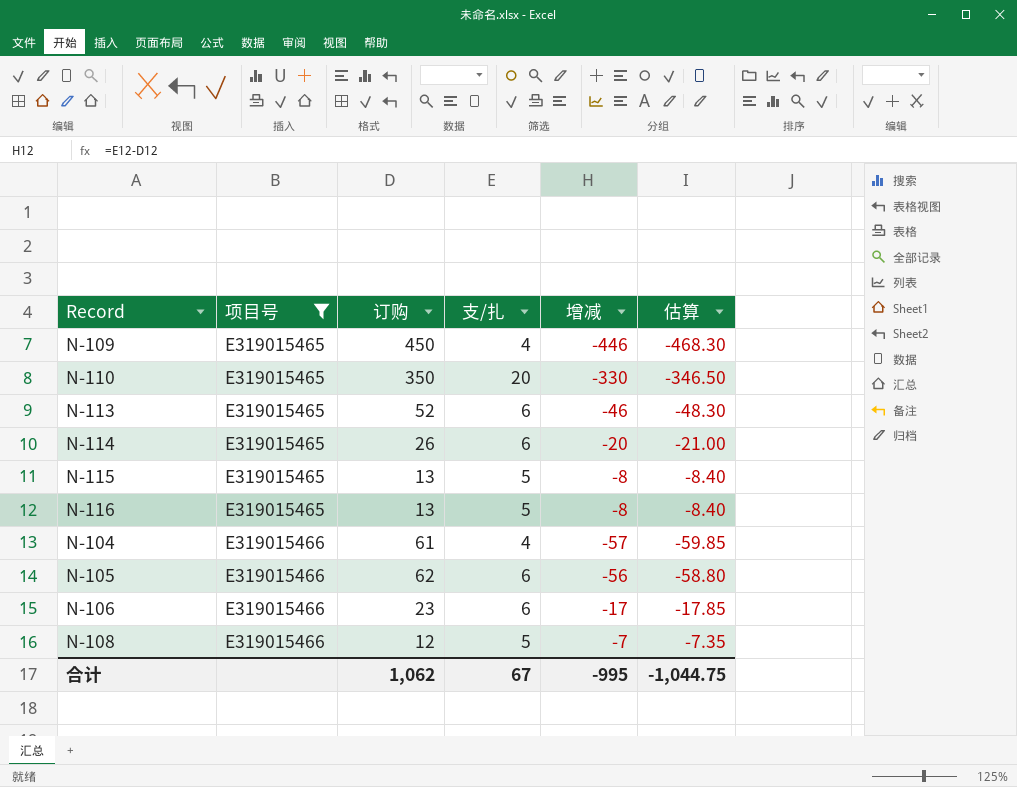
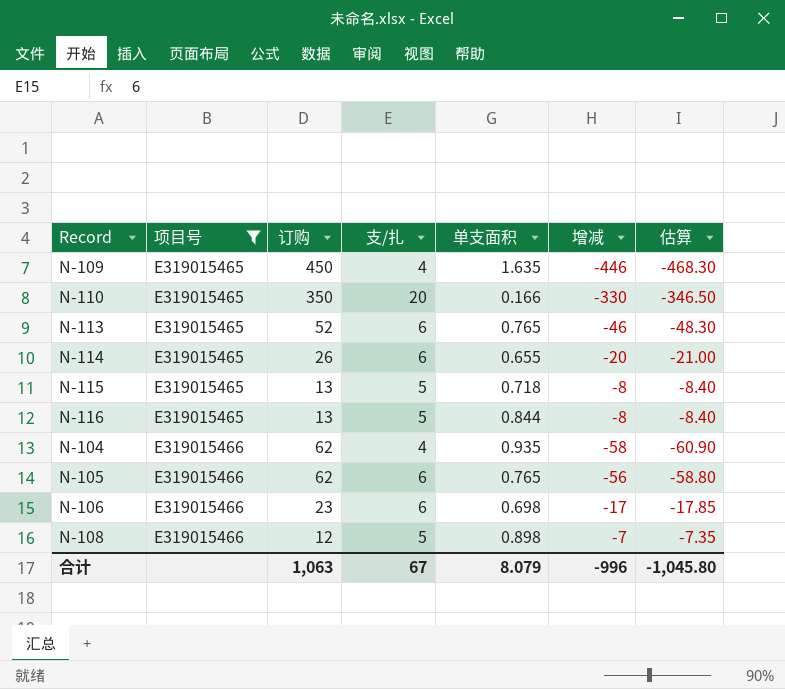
column 单支面积 | position: none -> 5
N-104 | 订购: 61 -> 62
N-104 | 增减: -57 -> -58
N-104 | 估算: -59.85 -> -60.90
合计 | 订购: 1,062 -> 1,063
合计 | 增减: -995 -> -996
合计 | 估算: -1,044.75 -> -1,045.80

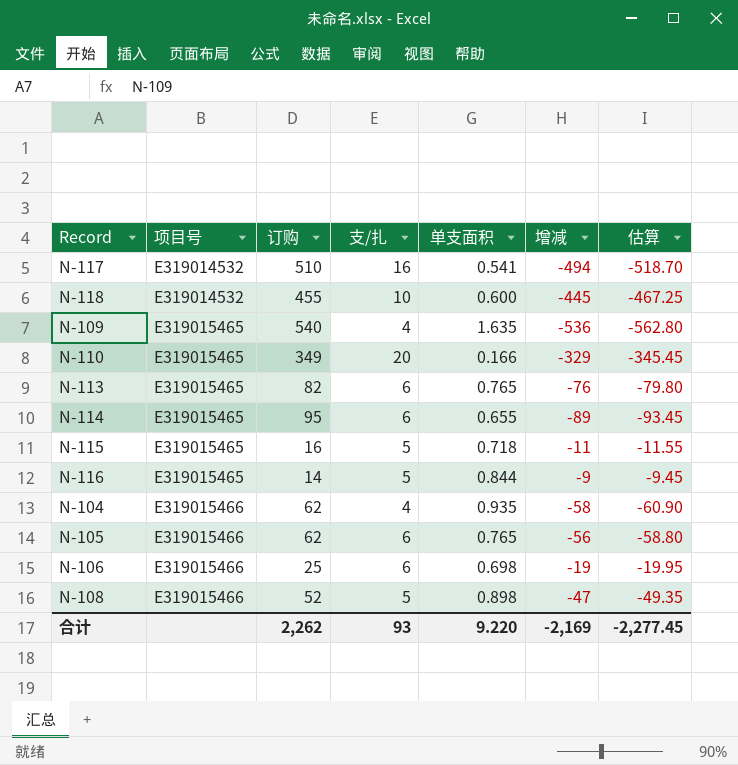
filter: 项目号 != E319014532 -> none
N-109 | 订购: 450 -> 540
N-109 | 增减: -446 -> -536
N-109 | 估算: -468.30 -> -562.80
N-110 | 订购: 350 -> 349
N-110 | 增减: -330 -> -329
N-110 | 估算: -346.50 -> -345.45
N-113 | 订购: 52 -> 82
N-113 | 增减: -46 -> -76
N-113 | 估算: -48.30 -> -79.80
N-114 | 订购: 26 -> 95
N-114 | 增减: -20 -> -89
N-114 | 估算: -21.00 -> -93.45
N-115 | 订购: 13 -> 16
N-115 | 增减: -8 -> -11
N-115 | 估算: -8.40 -> -11.55
N-116 | 订购: 13 -> 14
N-116 | 增减: -8 -> -9
N-116 | 估算: -8.40 -> -9.45
N-106 | 订购: 23 -> 25
N-106 | 增减: -17 -> -19
N-106 | 估算: -17.85 -> -19.95
N-108 | 订购: 12 -> 52
N-108 | 增减: -7 -> -47
N-108 | 估算: -7.35 -> -49.35
合计 | 订购: 1,063 -> 2,262
合计 | 支/扎: 67 -> 93
合计 | 单支面积: 8.079 -> 9.220
合计 | 增减: -996 -> -2,169
合计 | 估算: -1,045.80 -> -2,277.45

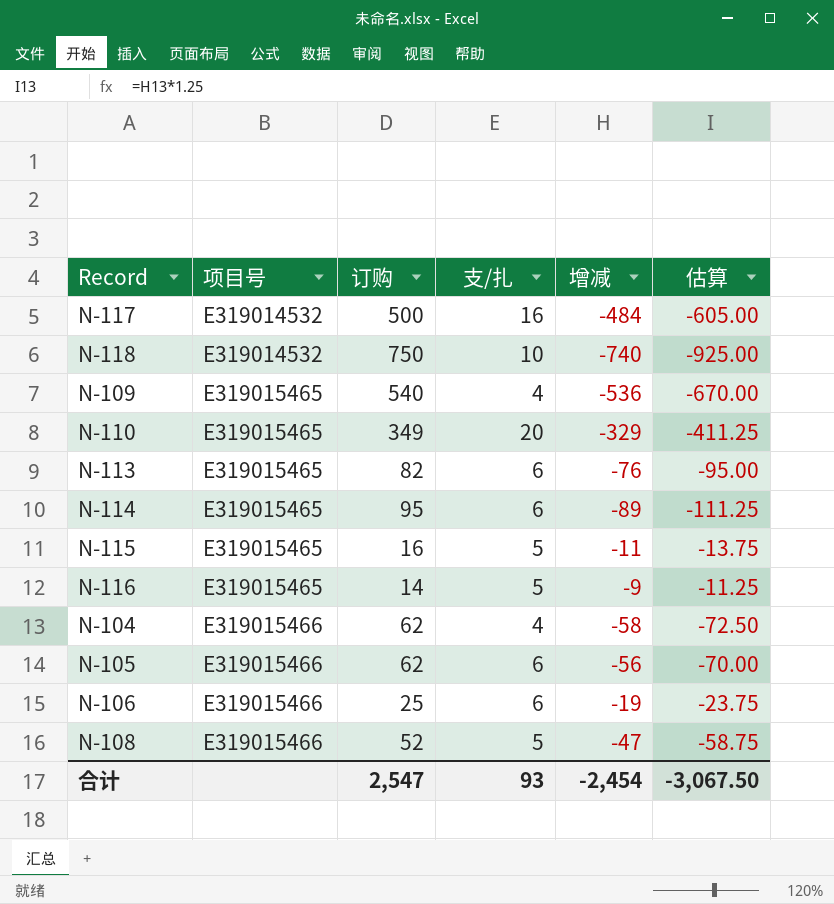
column 单支面积 | position: 5 -> none
column 估算 | formula: [增减] * 1.05 -> [增减] * 1.25
N-117 | 订购: 510 -> 500
N-117 | 增减: -494 -> -484
N-118 | 订购: 455 -> 750
N-118 | 增减: -445 -> -740
合计 | 订购: 2,262 -> 2,547
合计 | 增减: -2,169 -> -2,454
合计 | 估算: -2,277.45 -> -3,067.50

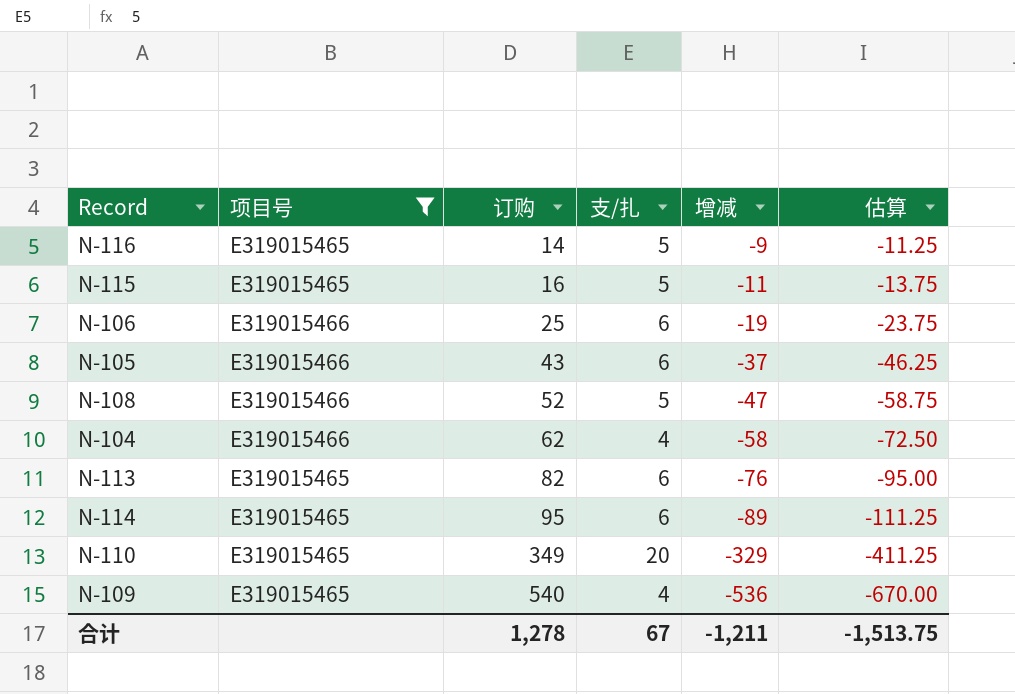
filter: none -> 项目号 != E319014532
row order: 项目号 ascending -> 订购 ascending
N-105 | 订购: 62 -> 43
N-105 | 增减: -56 -> -37
N-105 | 估算: -70.00 -> -46.25
合计 | 订购: 2,547 -> 1,278
合计 | 支/扎: 93 -> 67
合计 | 增减: -2,454 -> -1,211
合计 | 估算: -3,067.50 -> -1,513.75

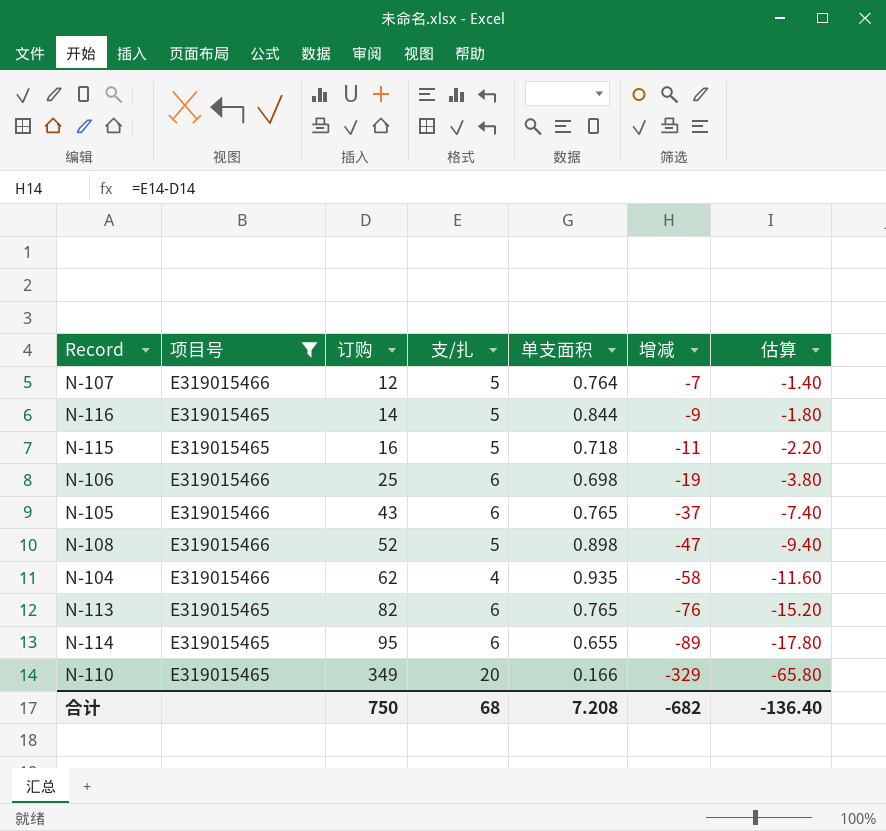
column 单支面积 | position: none -> 5
column 估算 | formula: [增减] * 1.25 -> [增减] * 0.2
row N-109: E319015465 | 540 | 4 | -536 | -670.00 -> none
row N-107: none -> E319015466 | 12 | 5 | 0.764 | -7 | -1.40
合计 | 订购: 1,278 -> 750
合计 | 支/扎: 67 -> 68
合计 | 增减: -1,211 -> -682
合计 | 估算: -1,513.75 -> -136.40

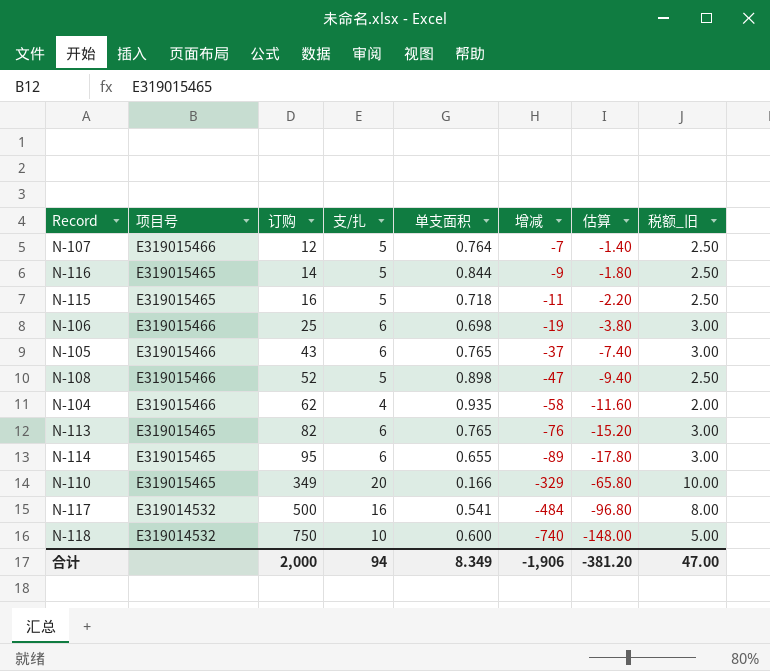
filter: 项目号 != E319014532 -> none
column 税额_旧 | formula: none -> [支/扎] * 0.5
合计 | 订购: 750 -> 2,000
合计 | 支/扎: 68 -> 94
合计 | 单支面积: 7.208 -> 8.349
合计 | 增减: -682 -> -1,906
合计 | 估算: -136.40 -> -381.20

